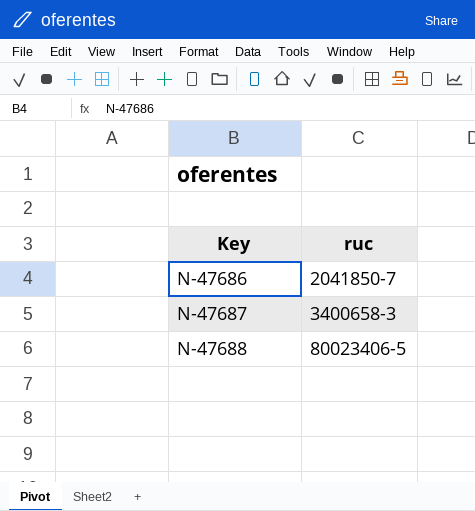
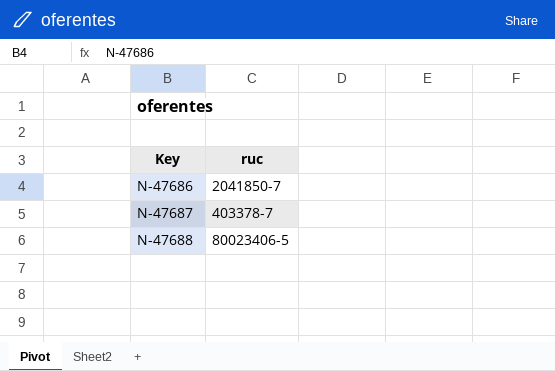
N-47687 | ruc: 3400658-3 -> 403378-7

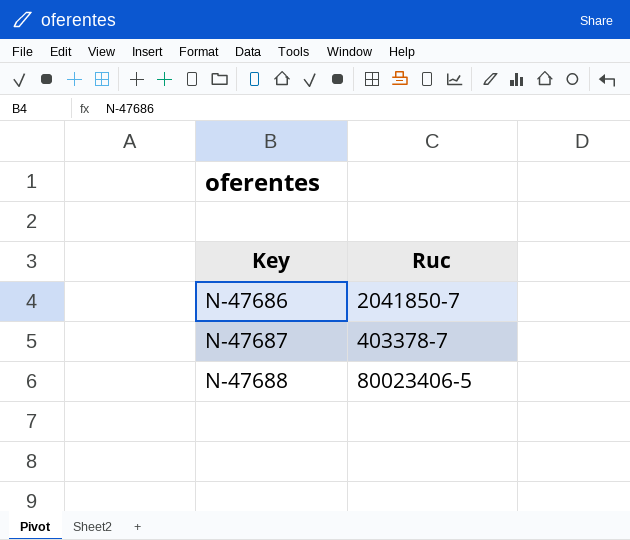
column name: ruc -> Ruc

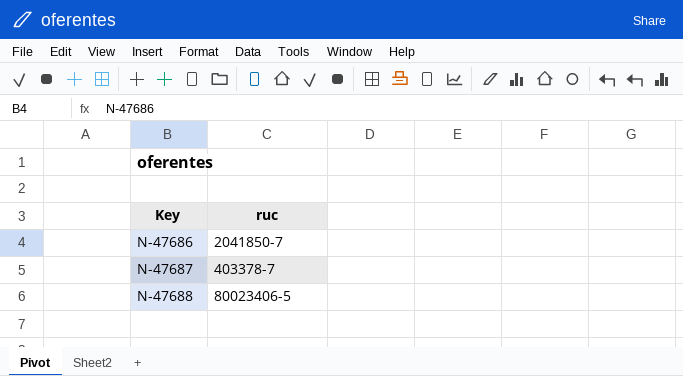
column name: Ruc -> ruc

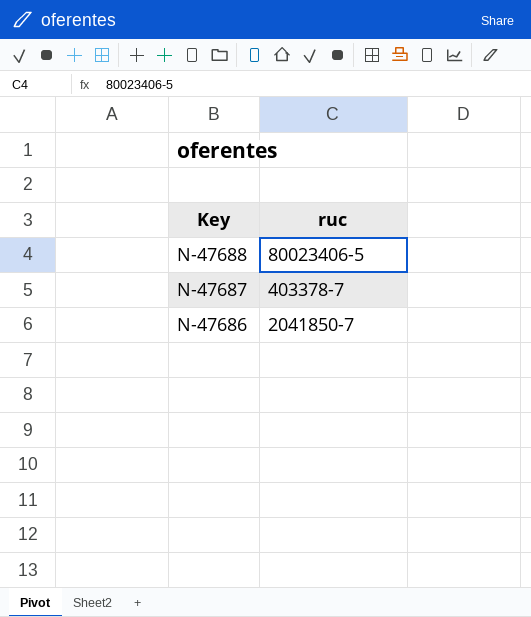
row order: Key ascending -> Key descending

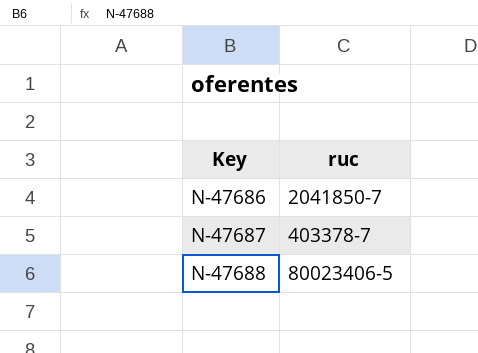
row order: Key descending -> Key ascending

